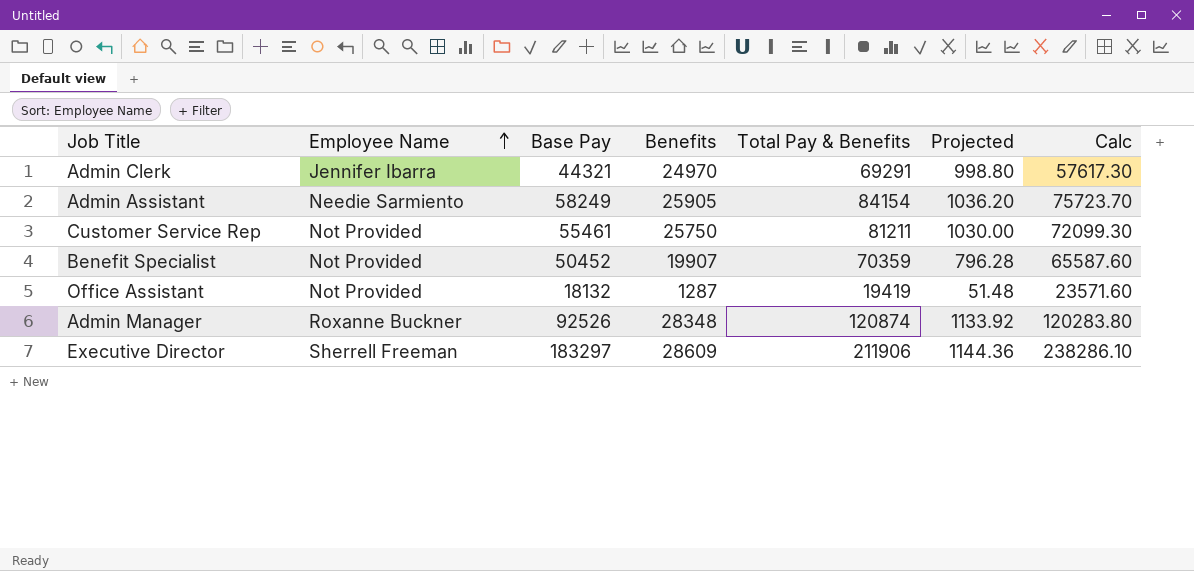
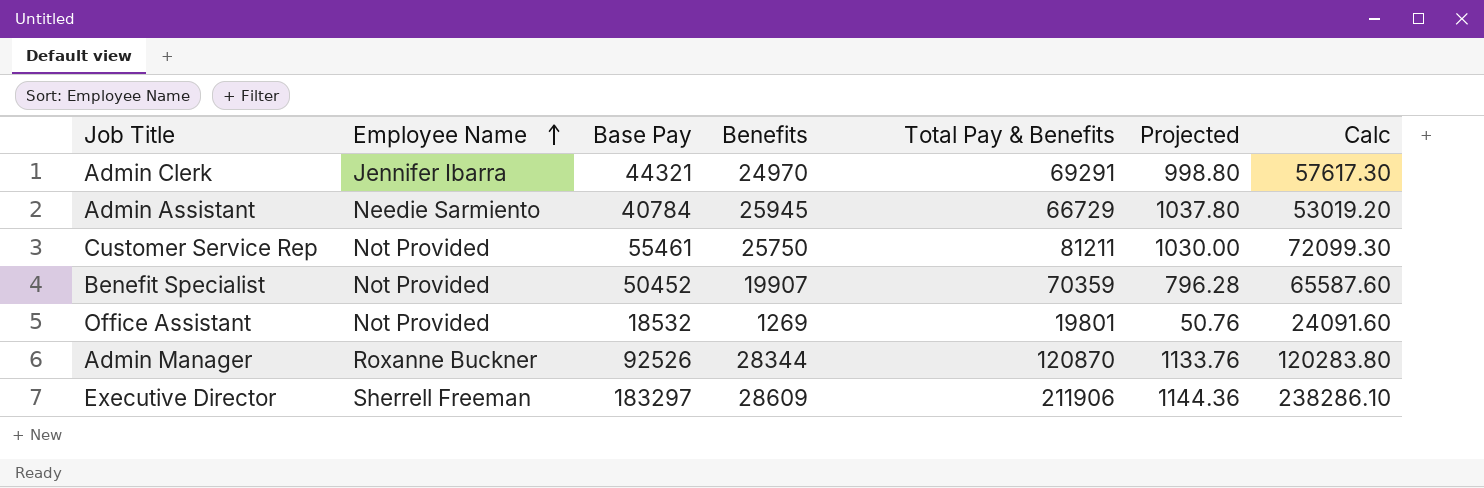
Admin Assistant | Base Pay: 58249 -> 40784
Admin Assistant | Benefits: 25905 -> 25945
Admin Assistant | Total Pay & Benefits: 84154 -> 66729
Admin Assistant | Projected: 1036.20 -> 1037.80
Admin Assistant | Calc: 75723.70 -> 53019.20
Office Assistant | Base Pay: 18132 -> 18532
Office Assistant | Benefits: 1287 -> 1269
Office Assistant | Total Pay & Benefits: 19419 -> 19801
Office Assistant | Projected: 51.48 -> 50.76
Office Assistant | Calc: 23571.60 -> 24091.60
Admin Manager | Benefits: 28348 -> 28344
Admin Manager | Total Pay & Benefits: 120874 -> 120870
Admin Manager | Projected: 1133.92 -> 1133.76

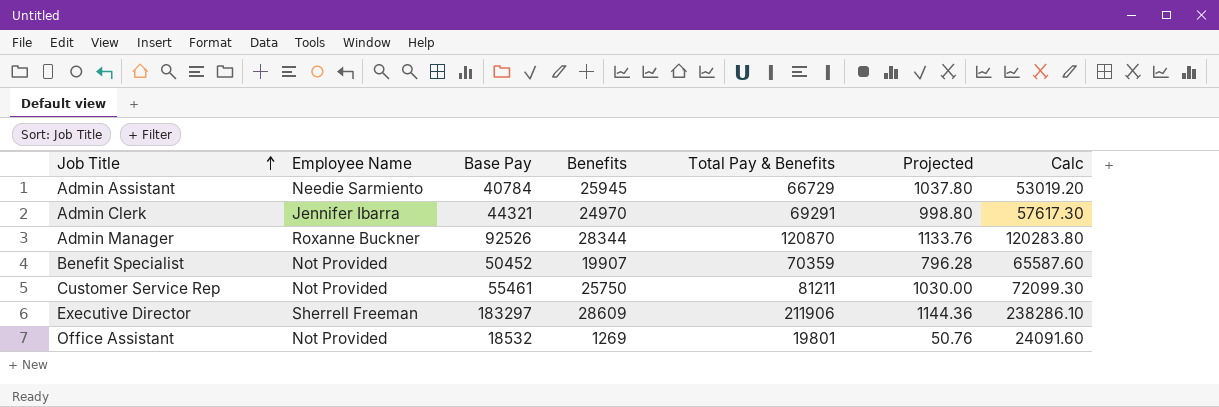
row order: Employee Name ascending -> Job Title ascending

